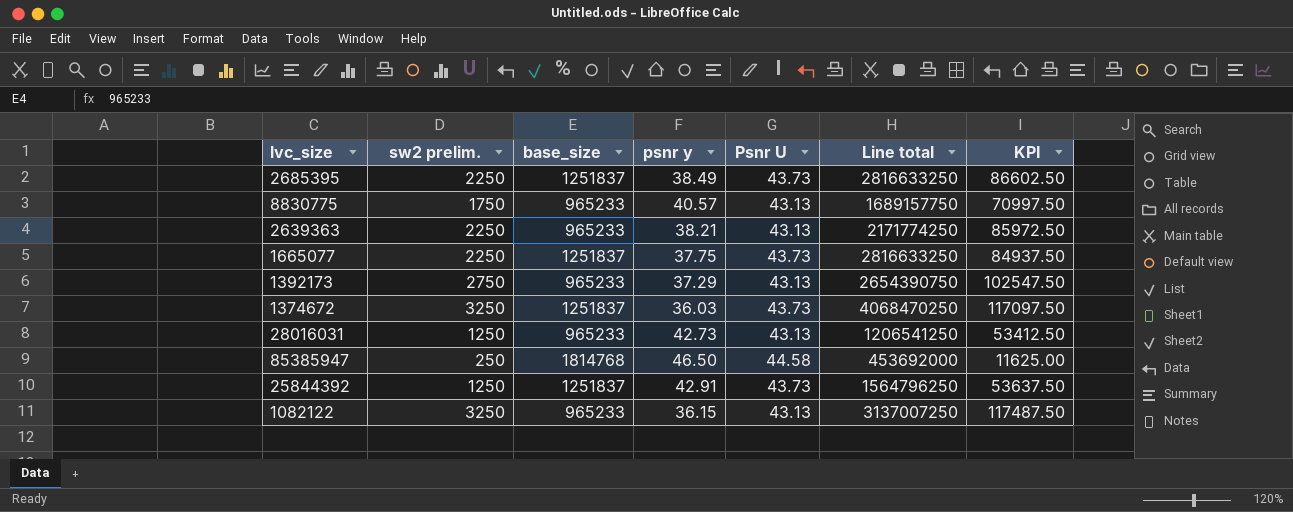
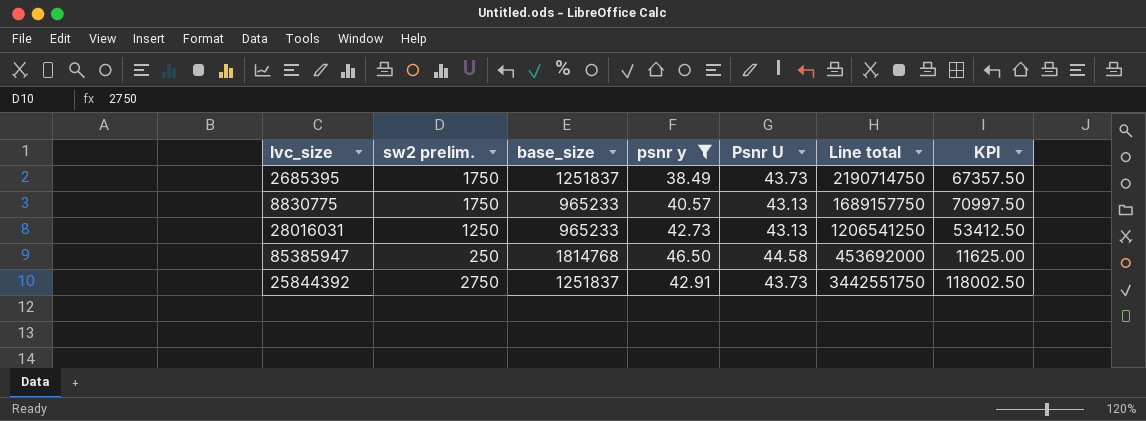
filter: none -> psnr y >= 38.49
2685395 | sw2 prelim.: 2250 -> 1750
2685395 | Line total: 2816633250 -> 2190714750
2685395 | KPI: 86602.50 -> 67357.50
25844392 | sw2 prelim.: 1250 -> 2750
25844392 | Line total: 1564796250 -> 3442551750
25844392 | KPI: 53637.50 -> 118002.50

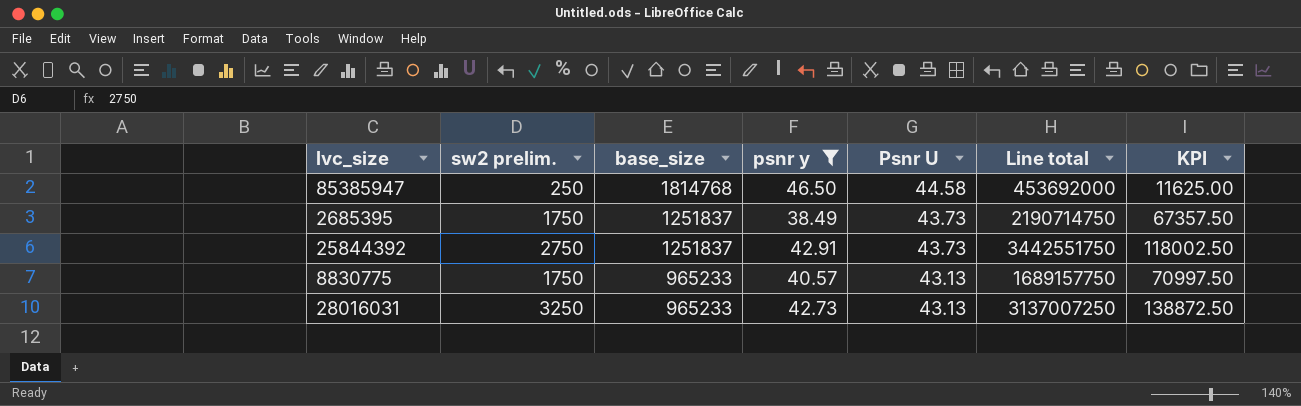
row order: none -> base_size descending
28016031 | sw2 prelim.: 1250 -> 3250
28016031 | Line total: 1206541250 -> 3137007250
28016031 | KPI: 53412.50 -> 138872.50

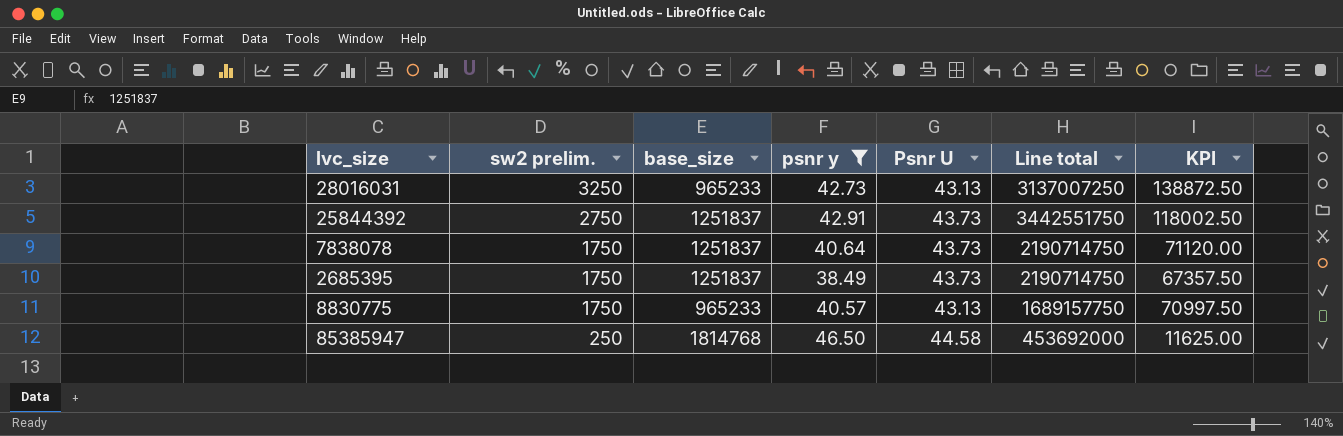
row order: base_size descending -> sw2 prelim. descending
row 7838078: none -> 1750 | 1251837 | 40.64 | 43.73 | 2190714750 | 71120.00

